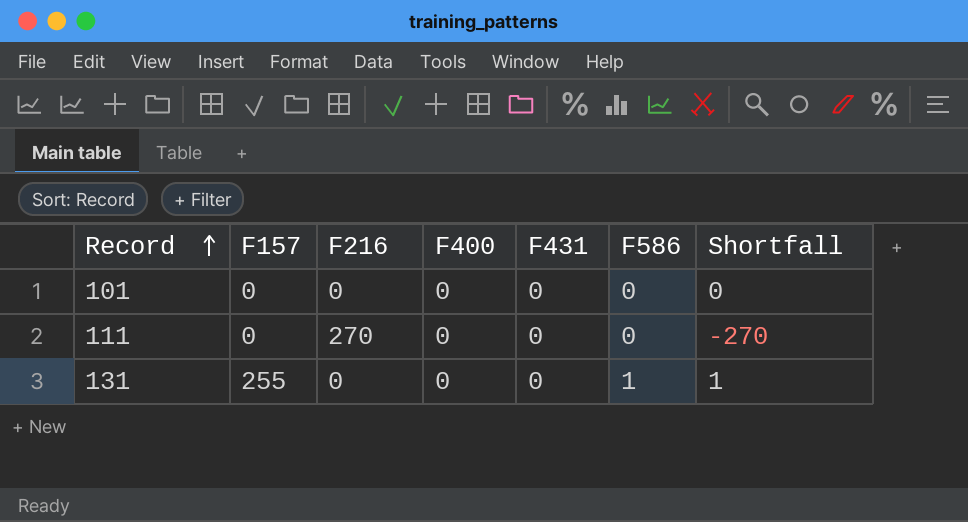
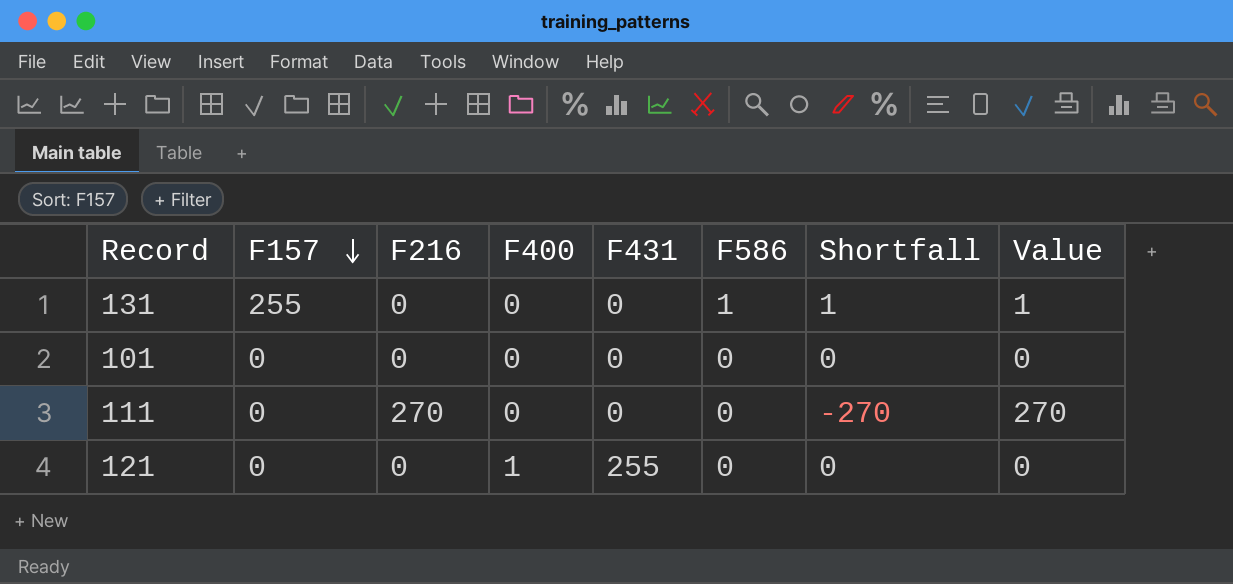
row order: Record ascending -> F157 descending
column Value | formula: none -> [F216] + [F586]
row 121: none -> 0 | 0 | 1 | 255 | 0 | 0 | 0

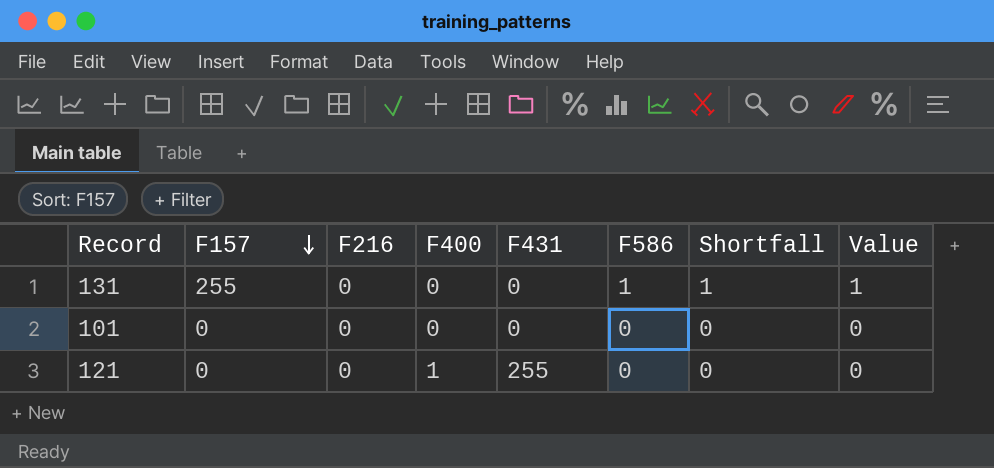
row 111: 0 | 270 | 0 | 0 | 0 | -270 | 270 -> none

